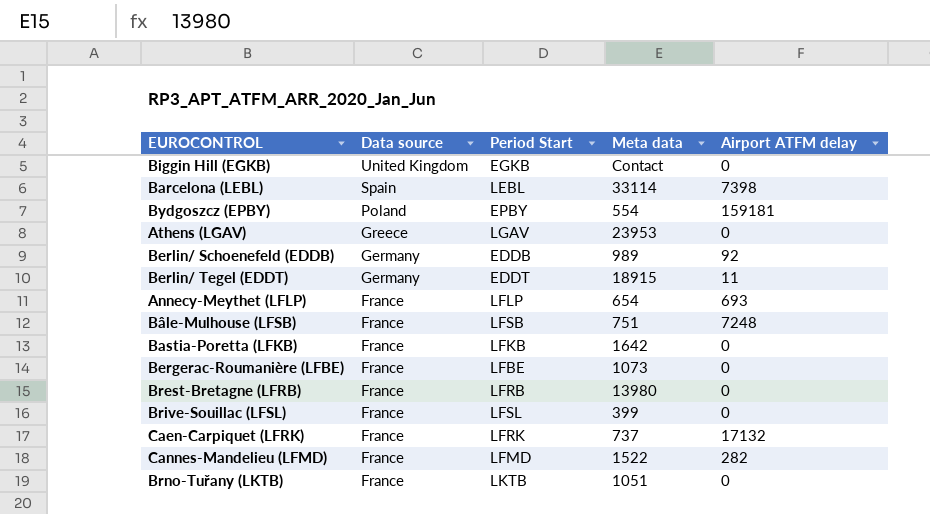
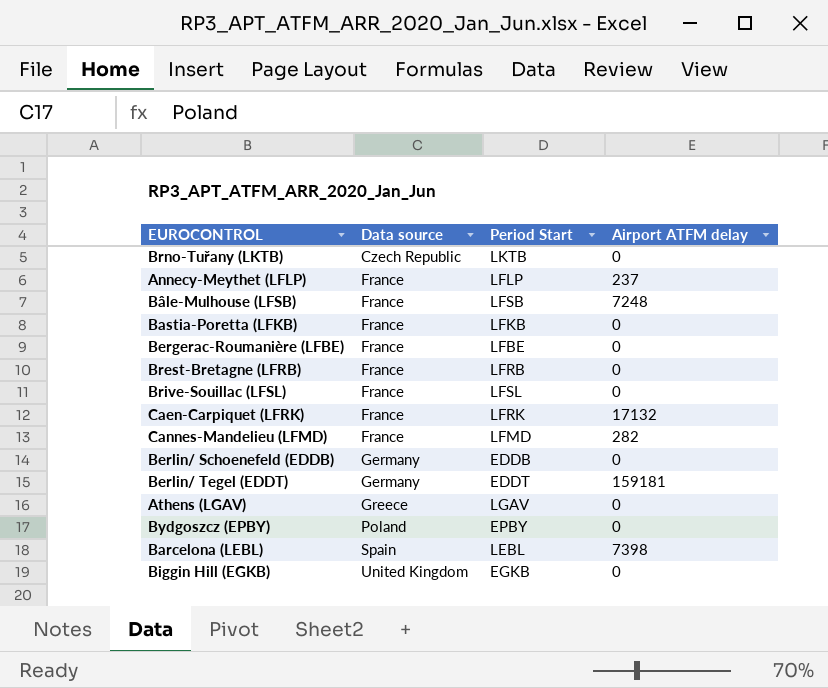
row order: Data source descending -> Data source ascending
column Meta data | position: 4 -> none
Brno-Tuřany (LKTB) | Data source: France -> Czech Republic
Annecy-Meythet (LFLP) | Airport ATFM delay: 693 -> 237
Berlin/ Schoenefeld (EDDB) | Airport ATFM delay: 92 -> 0
Berlin/ Tegel (EDDT) | Airport ATFM delay: 11 -> 159181
Bydgoszcz (EPBY) | Airport ATFM delay: 159181 -> 0

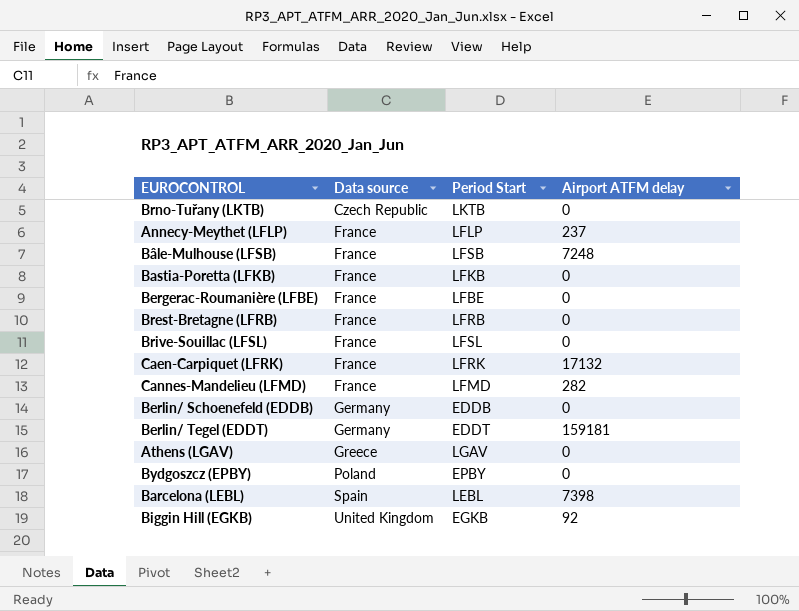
Biggin Hill (EGKB) | Airport ATFM delay: 0 -> 92

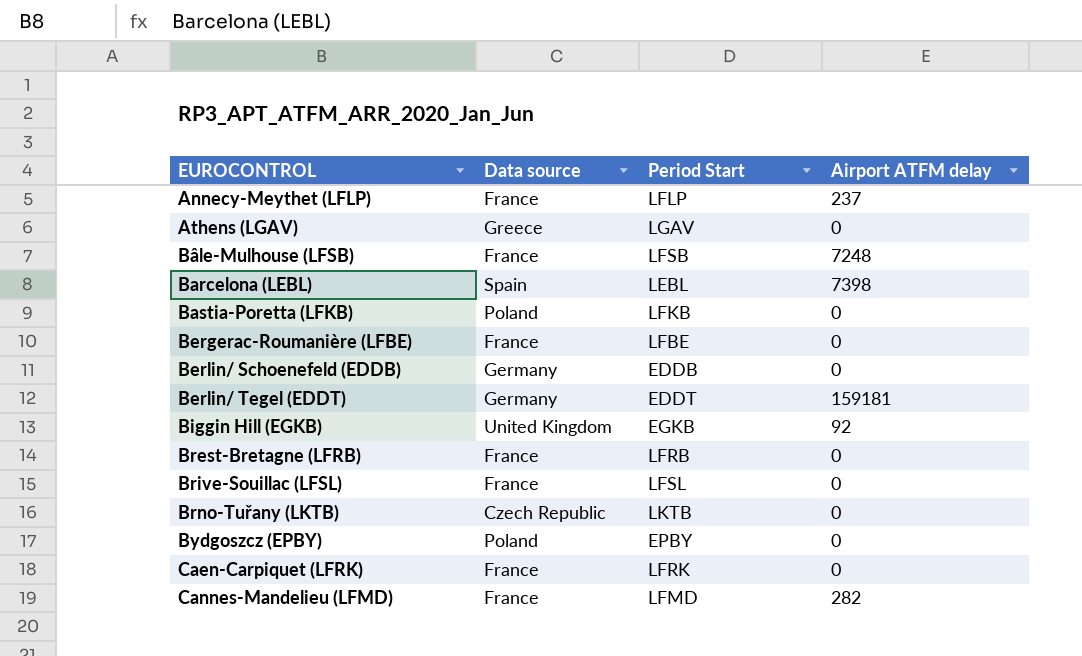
row order: Data source ascending -> EUROCONTROL ascending
Bastia-Poretta (LFKB) | Data source: France -> Poland
Caen-Carpiquet (LFRK) | Airport ATFM delay: 17132 -> 0

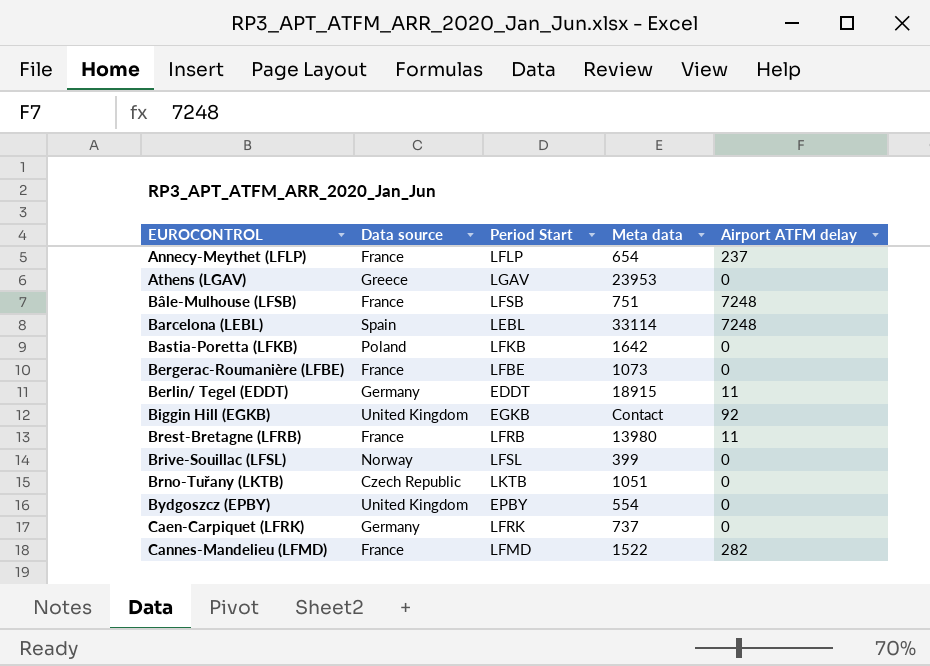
column Meta data | position: none -> 4
row Berlin/ Schoenefeld (EDDB): Germany | EDDB | 0 -> none
Barcelona (LEBL) | Airport ATFM delay: 7398 -> 7248
Berlin/ Tegel (EDDT) | Airport ATFM delay: 159181 -> 11
Brest-Bretagne (LFRB) | Airport ATFM delay: 0 -> 11
Brive-Souillac (LFSL) | Data source: France -> Norway
Bydgoszcz (EPBY) | Data source: Poland -> United Kingdom
Caen-Carpiquet (LFRK) | Data source: France -> Germany

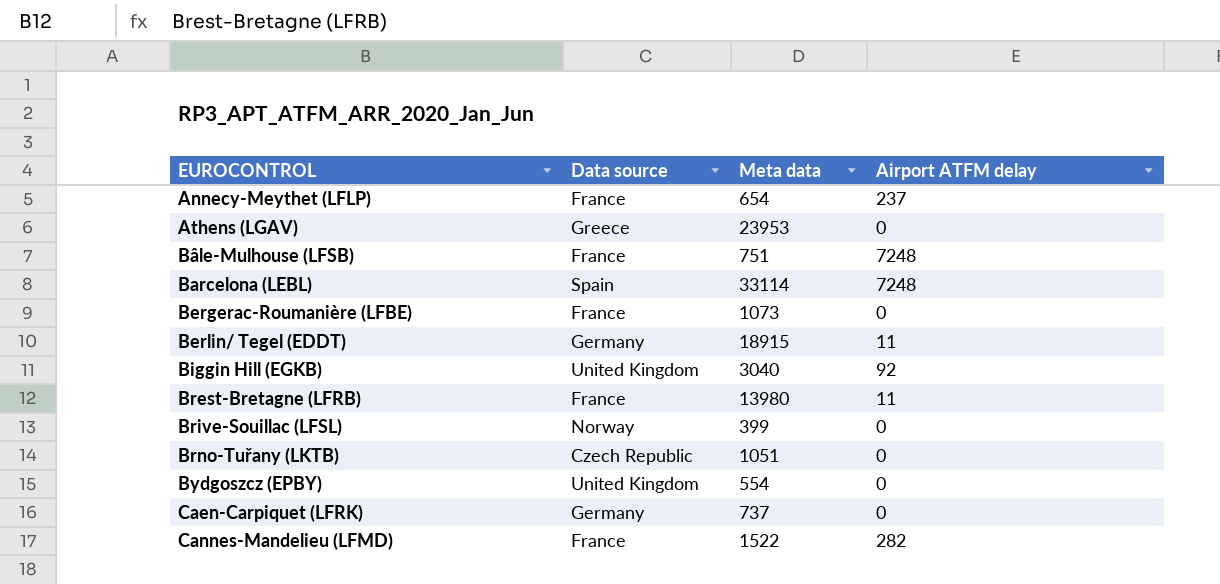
column Period Start | position: 3 -> none
row Bastia-Poretta (LFKB): Poland | LFKB | 1642 | 0 -> none
Biggin Hill (EGKB) | Meta data: Contact -> 3040

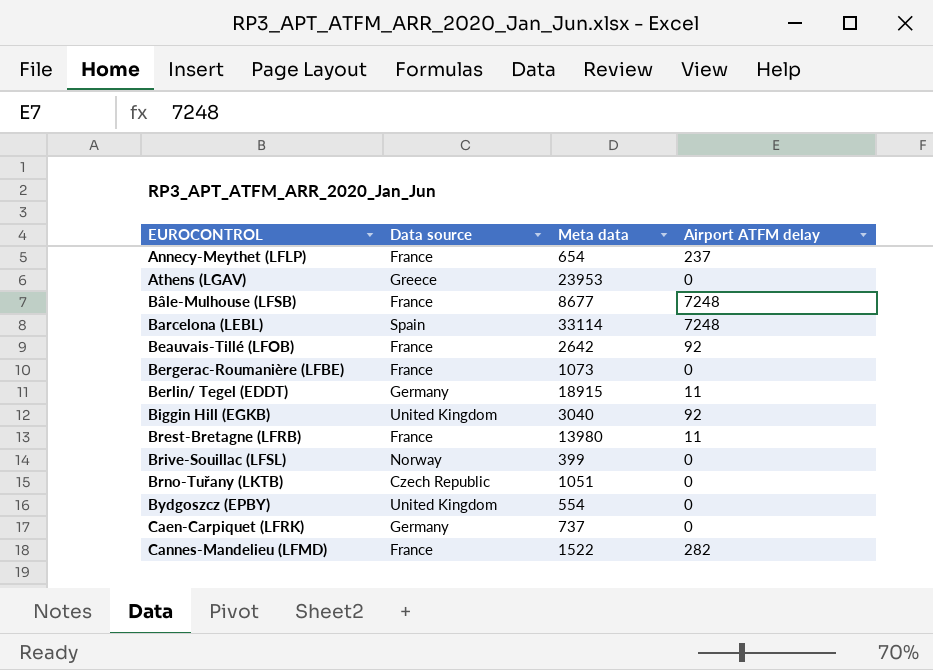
Bâle-Mulhouse (LFSB) | Meta data: 751 -> 8677
row Beauvais-Tillé (LFOB): none -> France | 2642 | 92

